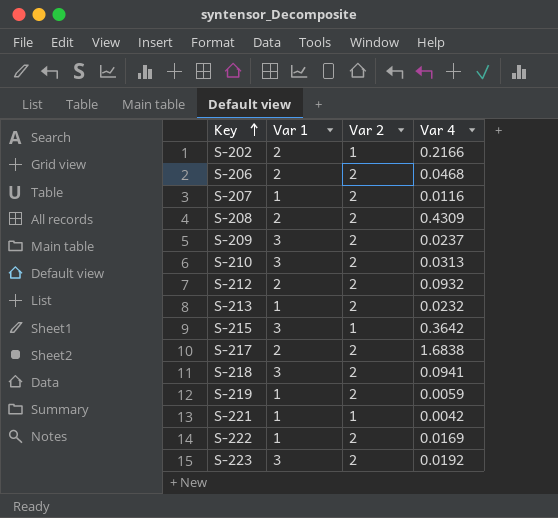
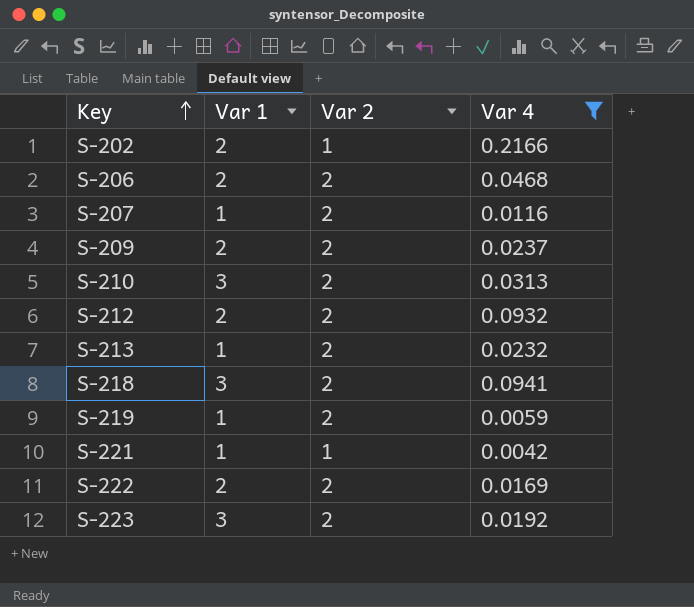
filter: none -> Var 4 <= 0.2166
S-209 | Var 1: 3 -> 2
S-222 | Var 1: 1 -> 2

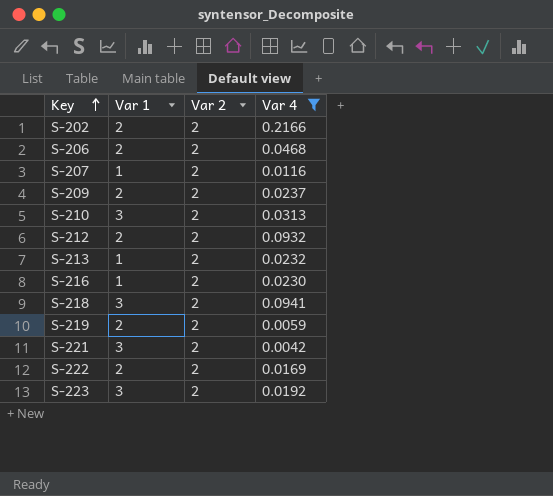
S-202 | Var 2: 1 -> 2
row S-216: none -> 1 | 2 | 0.0230
S-219 | Var 1: 1 -> 2
S-221 | Var 1: 1 -> 3
S-221 | Var 2: 1 -> 2

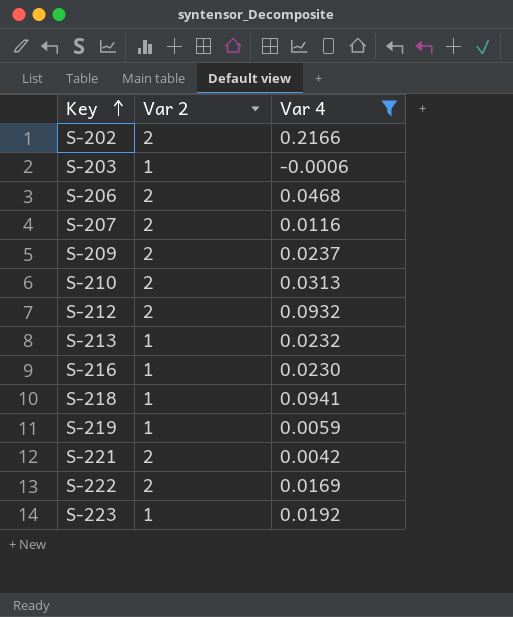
column Var 1 | position: 2 -> none
row S-203: none -> 1 | -0.0006
S-213 | Var 2: 2 -> 1
S-216 | Var 2: 2 -> 1
S-218 | Var 2: 2 -> 1
S-219 | Var 2: 2 -> 1
S-223 | Var 2: 2 -> 1

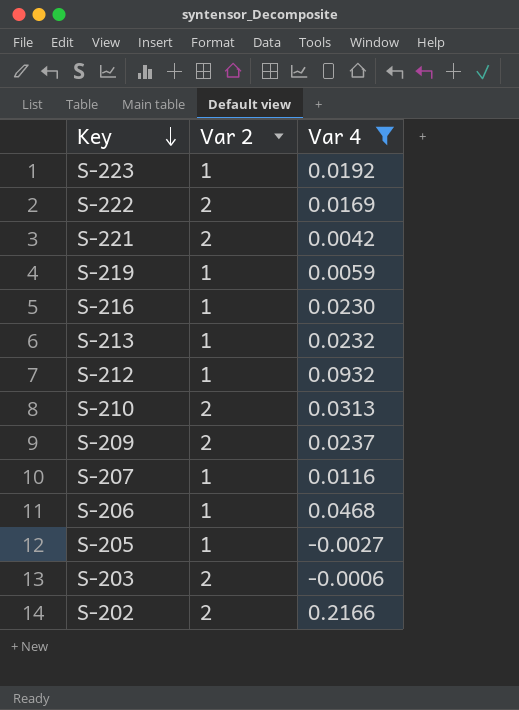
row order: Key ascending -> Key descending
row S-218: 1 | 0.0941 -> none
S-212 | Var 2: 2 -> 1
S-207 | Var 2: 2 -> 1
S-206 | Var 2: 2 -> 1
row S-205: none -> 1 | -0.0027
S-203 | Var 2: 1 -> 2

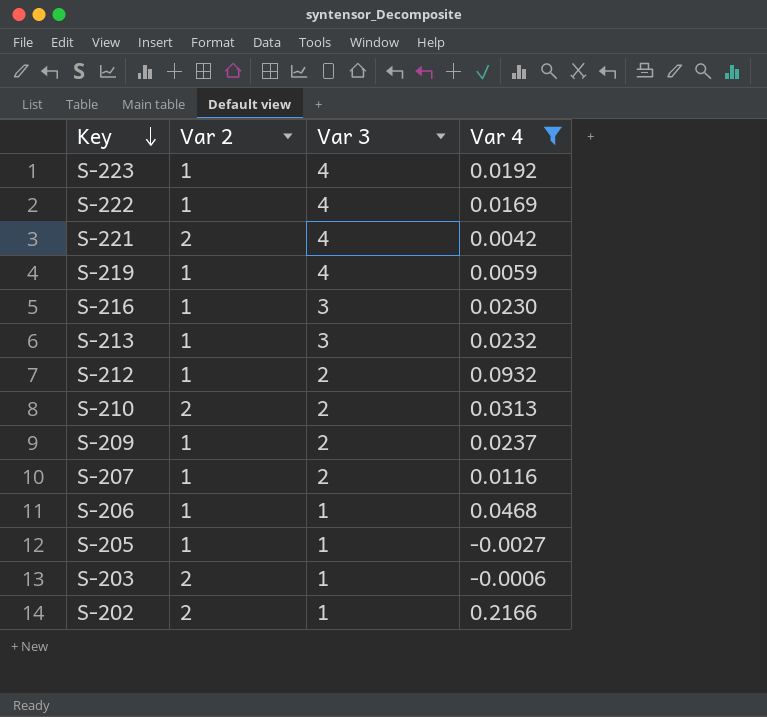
column Var 3 | position: none -> 3
S-222 | Var 2: 2 -> 1
S-209 | Var 2: 2 -> 1

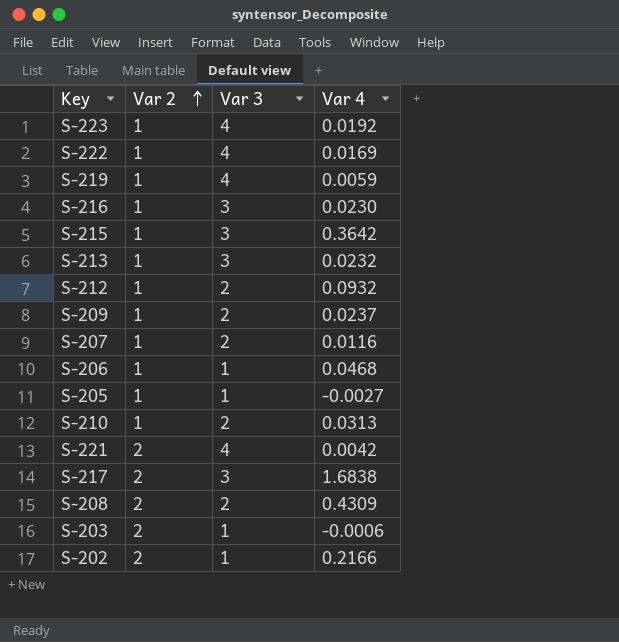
filter: Var 4 <= 0.2166 -> none
row order: Key descending -> Var 2 ascending
S-210 | Var 2: 2 -> 1

